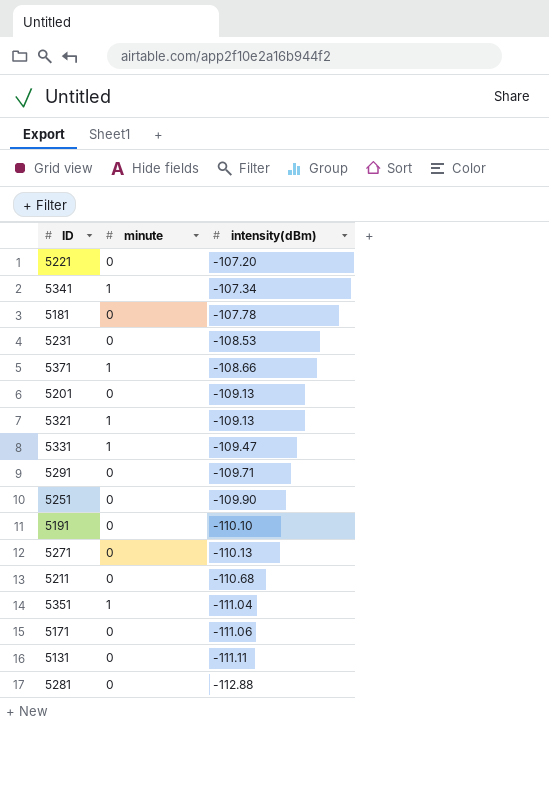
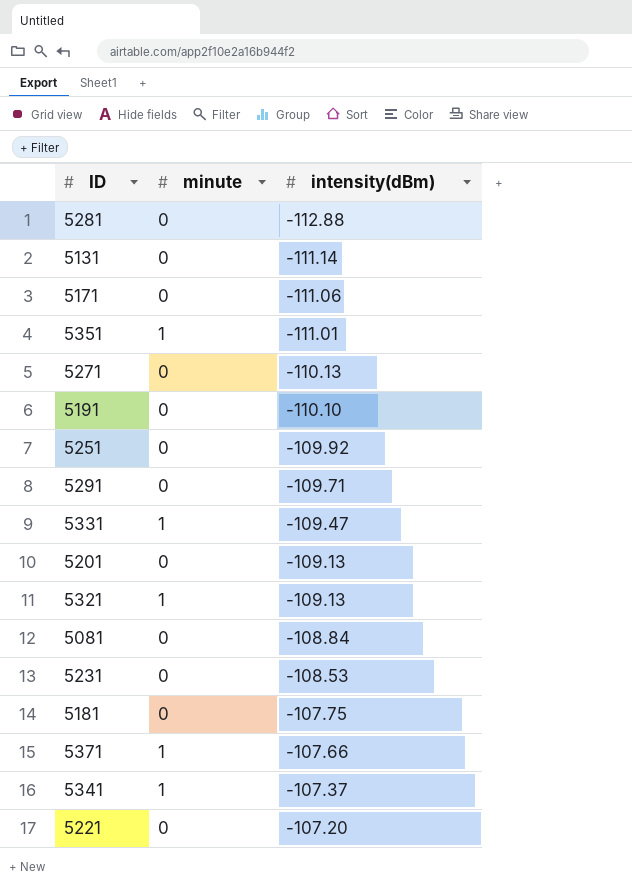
row order: intensity(dBm) descending -> intensity(dBm) ascending
row 5211: 0 | -110.68 -> none
5131 | intensity(dBm): -111.11 -> -111.14
5351 | intensity(dBm): -111.04 -> -111.01
5251 | intensity(dBm): -109.90 -> -109.92
row 5081: none -> 0 | -108.84
5181 | intensity(dBm): -107.78 -> -107.75
5371 | intensity(dBm): -108.66 -> -107.66
5341 | intensity(dBm): -107.34 -> -107.37

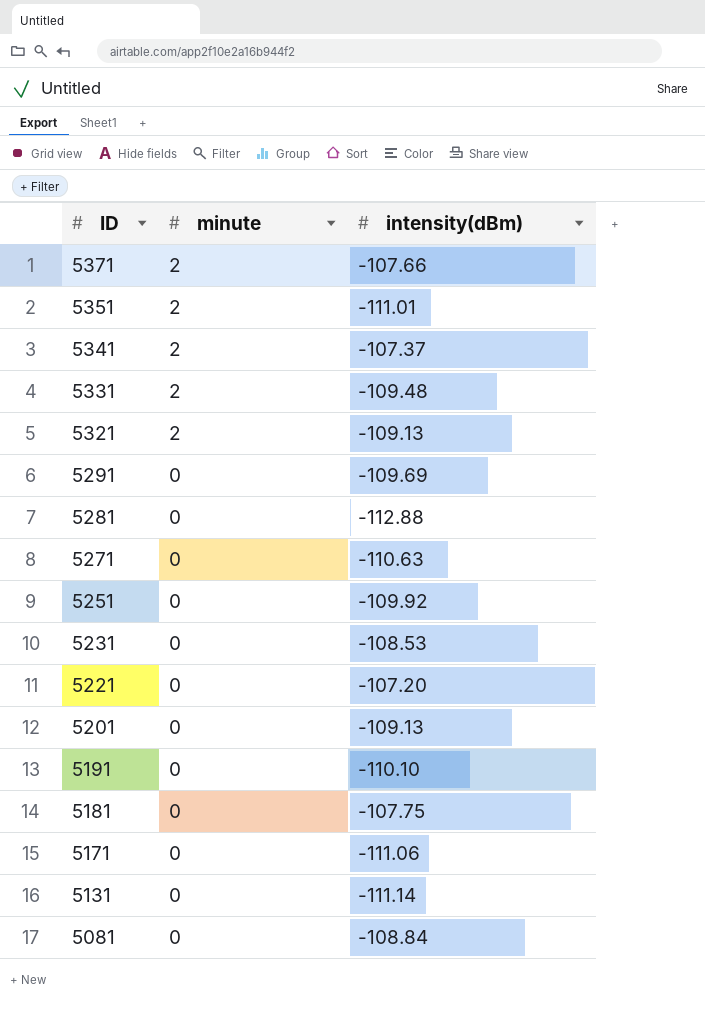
row order: intensity(dBm) ascending -> ID descending
5371 | minute: 1 -> 2
5351 | minute: 1 -> 2
5341 | minute: 1 -> 2
5331 | minute: 1 -> 2
5331 | intensity(dBm): -109.47 -> -109.48
5321 | minute: 1 -> 2
5291 | intensity(dBm): -109.71 -> -109.69
5271 | intensity(dBm): -110.13 -> -110.63

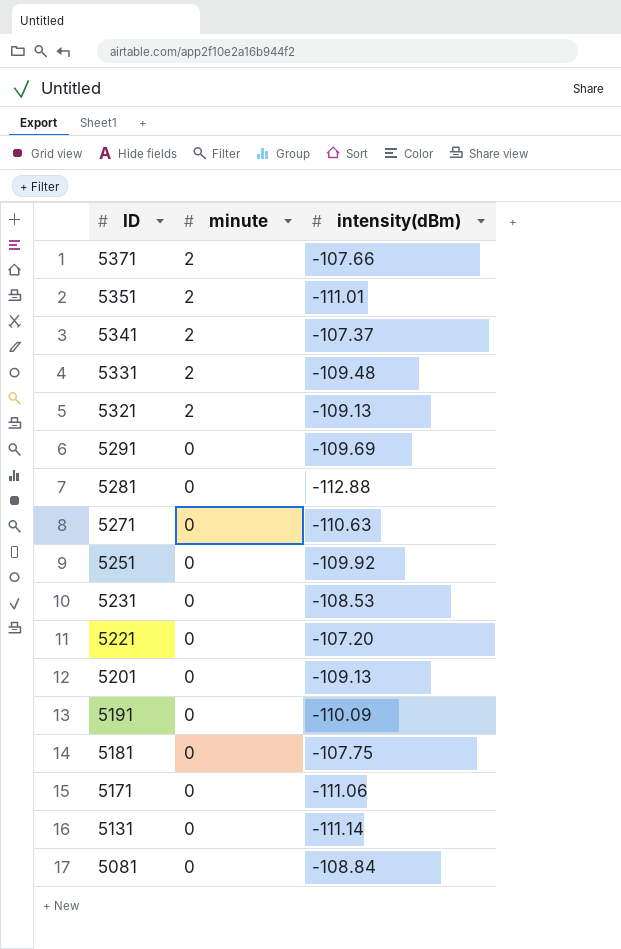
5191 | intensity(dBm): -110.10 -> -110.09

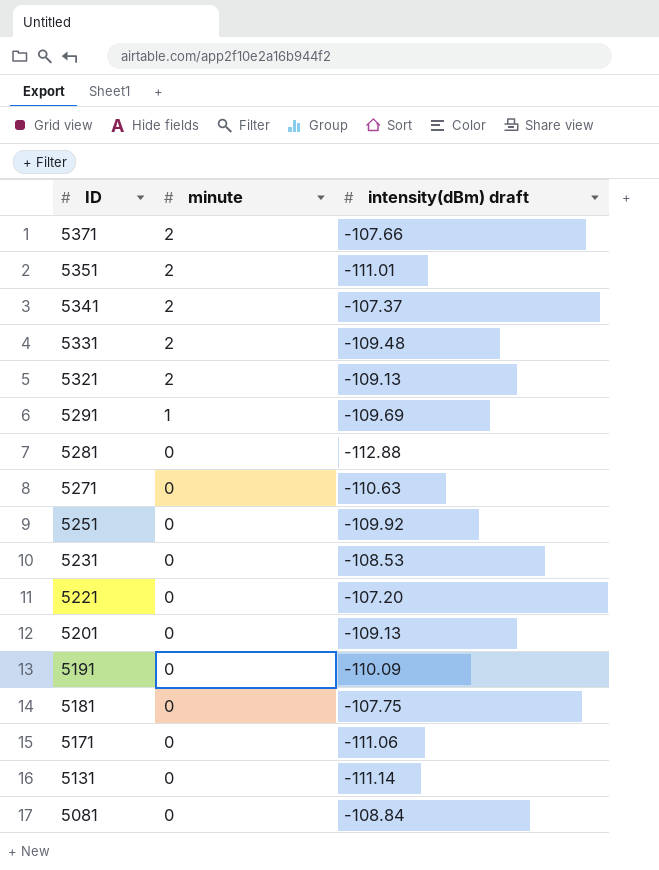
column name: intensity(dBm) -> intensity(dBm) draft
5291 | minute: 0 -> 1

